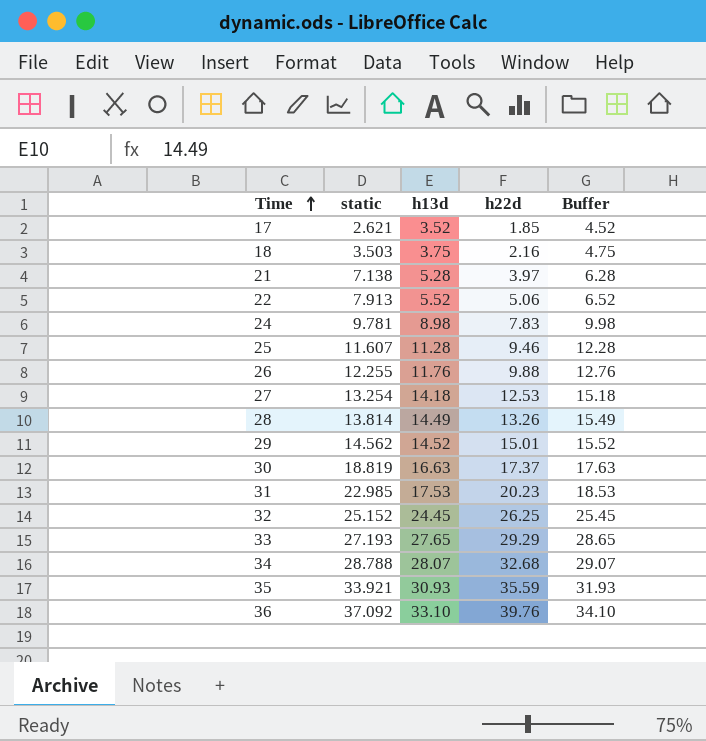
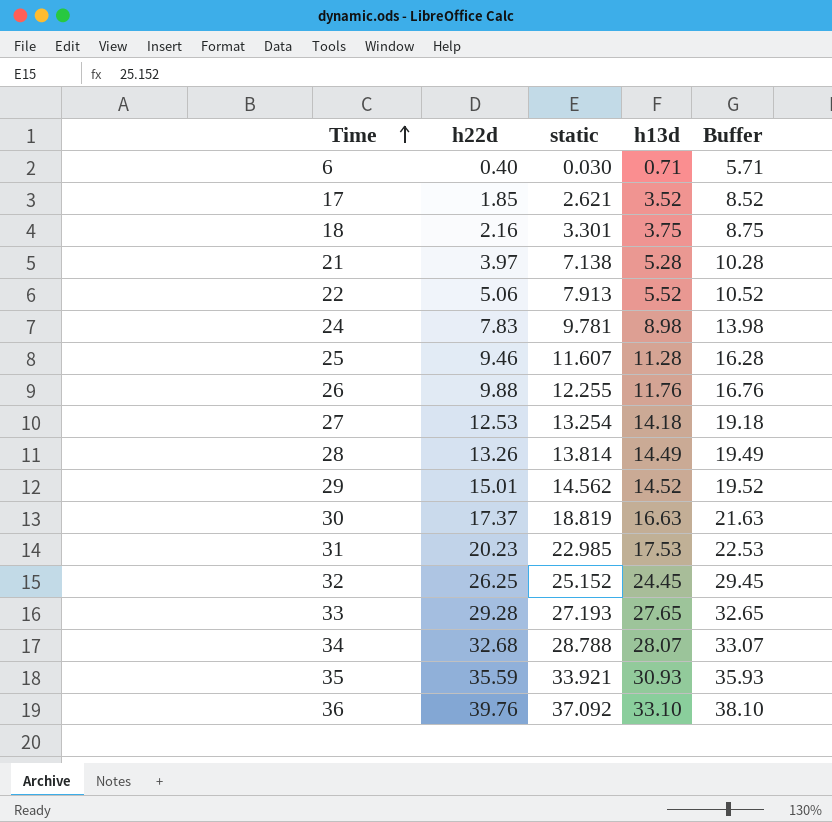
column h22d | position: 4 -> 2
column Buffer | formula: [h13d] + 1 -> [h13d] + 5
row 6: none -> 0.40 | 0.030 | 0.71 | 5.71
18 | static: 3.503 -> 3.301
33 | h22d: 29.29 -> 29.28

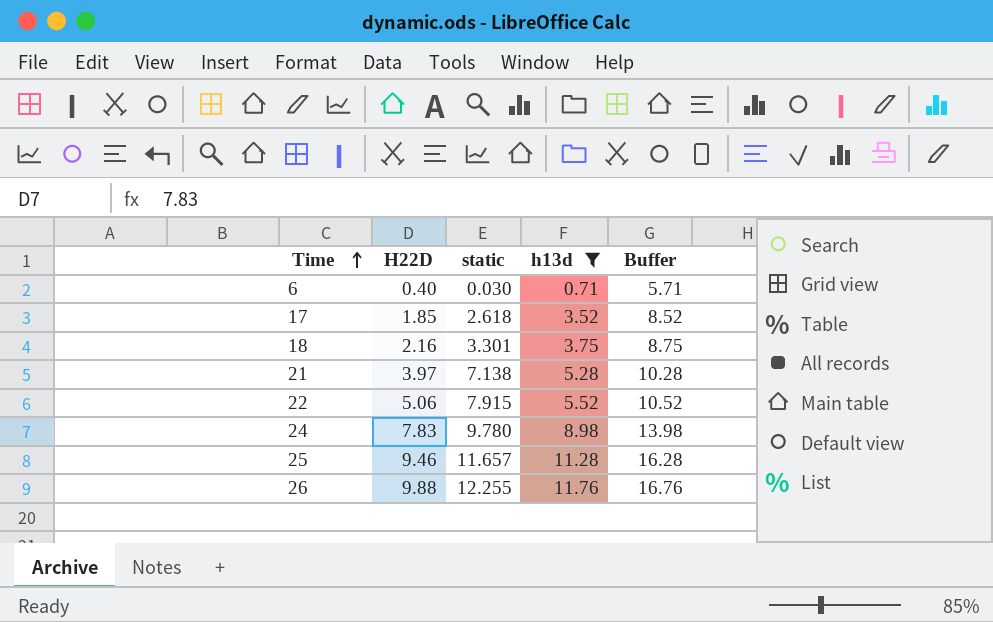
filter: none -> h13d <= 11.76
column name: h22d -> H22D
17 | static: 2.621 -> 2.618
22 | static: 7.913 -> 7.915
24 | static: 9.781 -> 9.780
25 | static: 11.607 -> 11.657

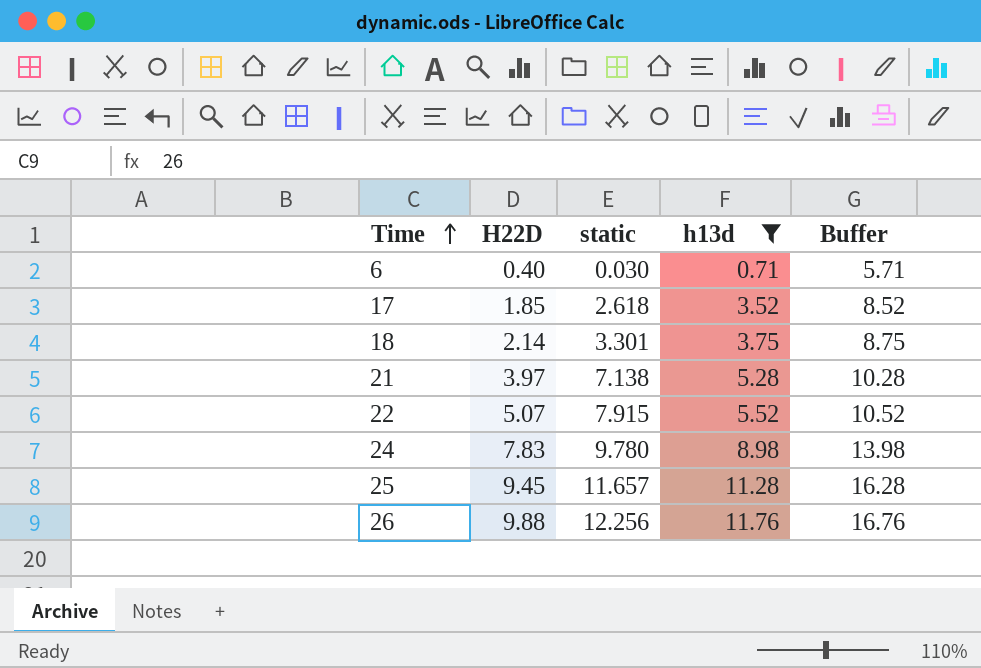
18 | H22D: 2.16 -> 2.14
22 | H22D: 5.06 -> 5.07
25 | H22D: 9.46 -> 9.45
26 | static: 12.255 -> 12.256

